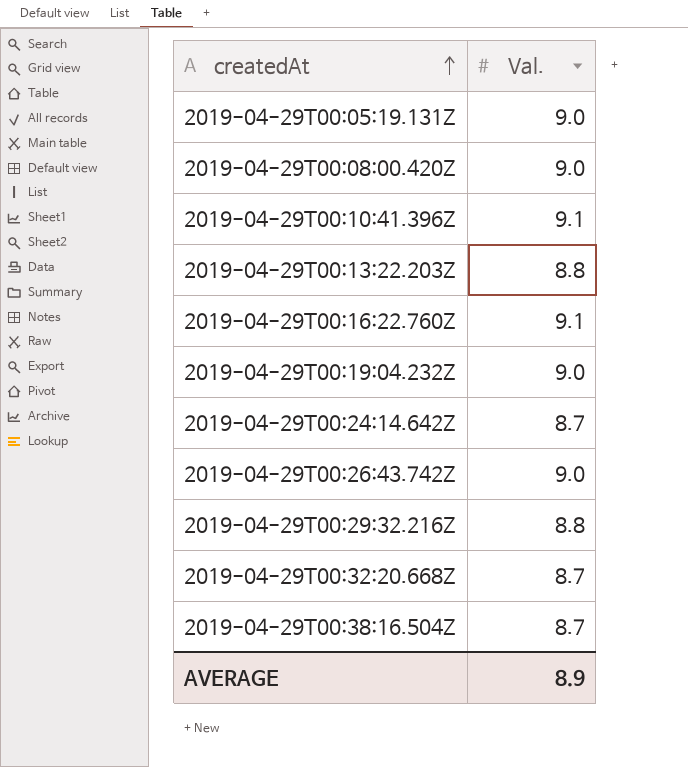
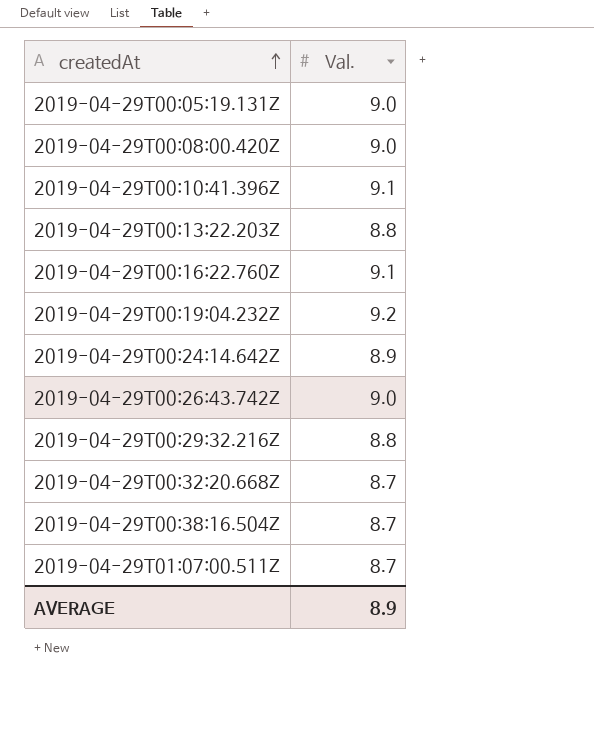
2019-04-29T00:19:04.232Z | Val.: 9.0 -> 9.2
2019-04-29T00:24:14.642Z | Val.: 8.7 -> 8.9
row 2019-04-29T01:07:00.511Z: none -> 8.7

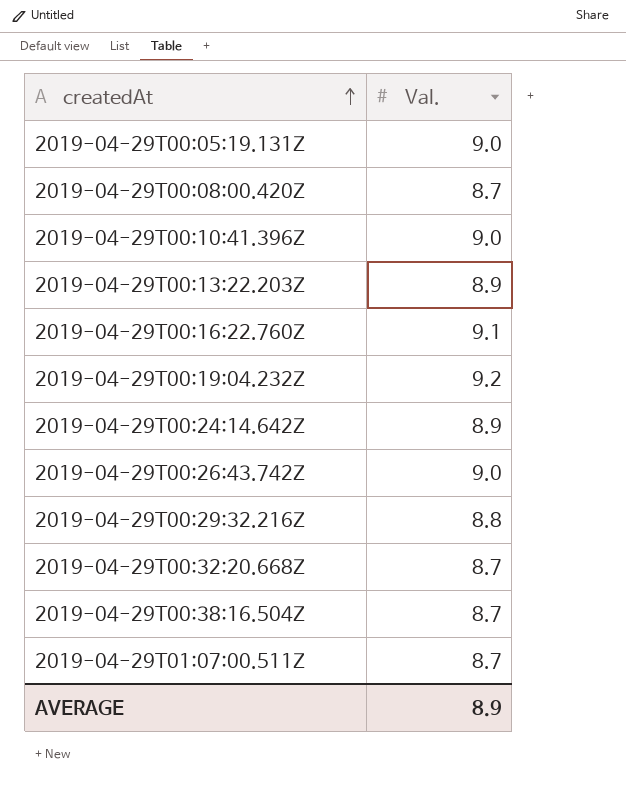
2019-04-29T00:08:00.420Z | Val.: 9.0 -> 8.7
2019-04-29T00:10:41.396Z | Val.: 9.1 -> 9.0
2019-04-29T00:13:22.203Z | Val.: 8.8 -> 8.9

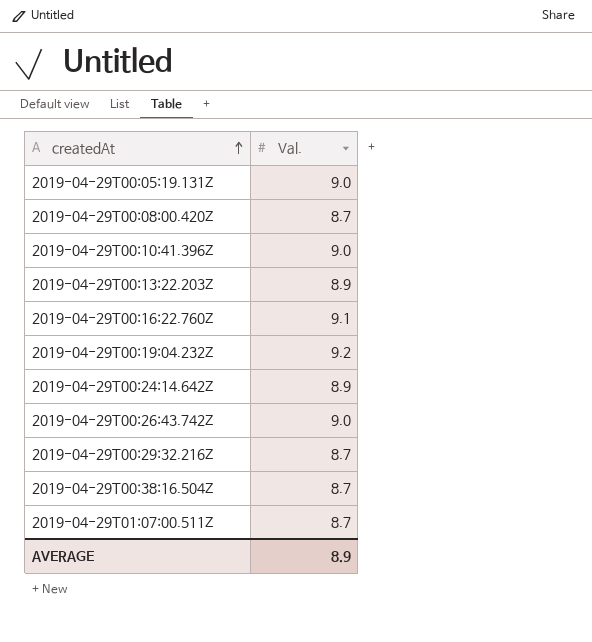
row 2019-04-29T00:32:20.668Z: 8.7 -> none
2019-04-29T00:29:32.216Z | Val.: 8.8 -> 8.7

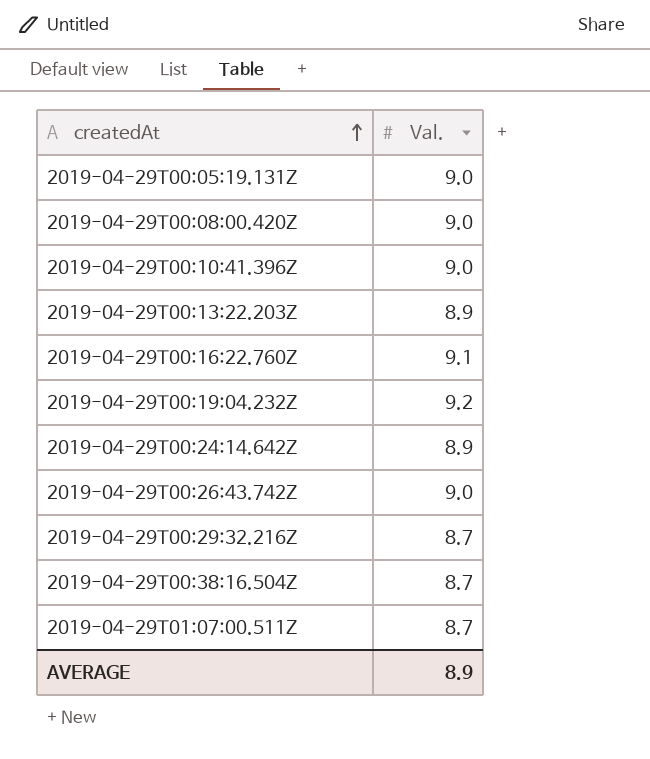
2019-04-29T00:08:00.420Z | Val.: 8.7 -> 9.0

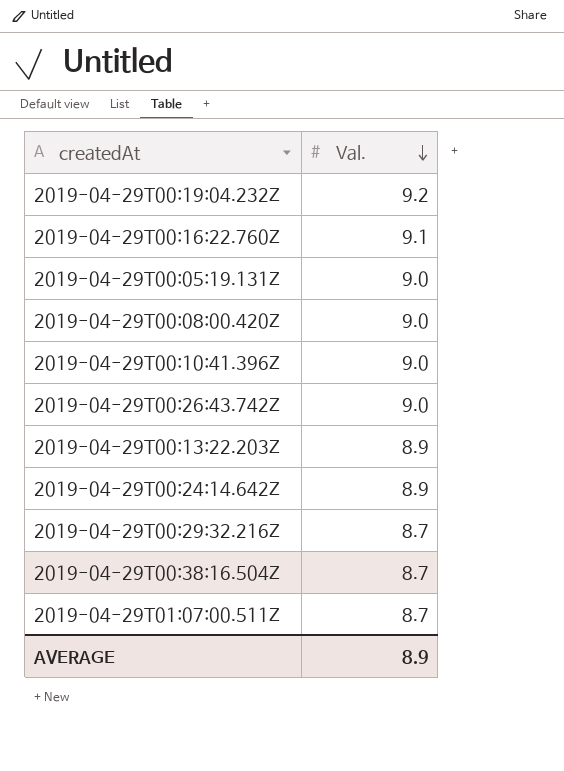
row order: createdAt ascending -> Val. descending

